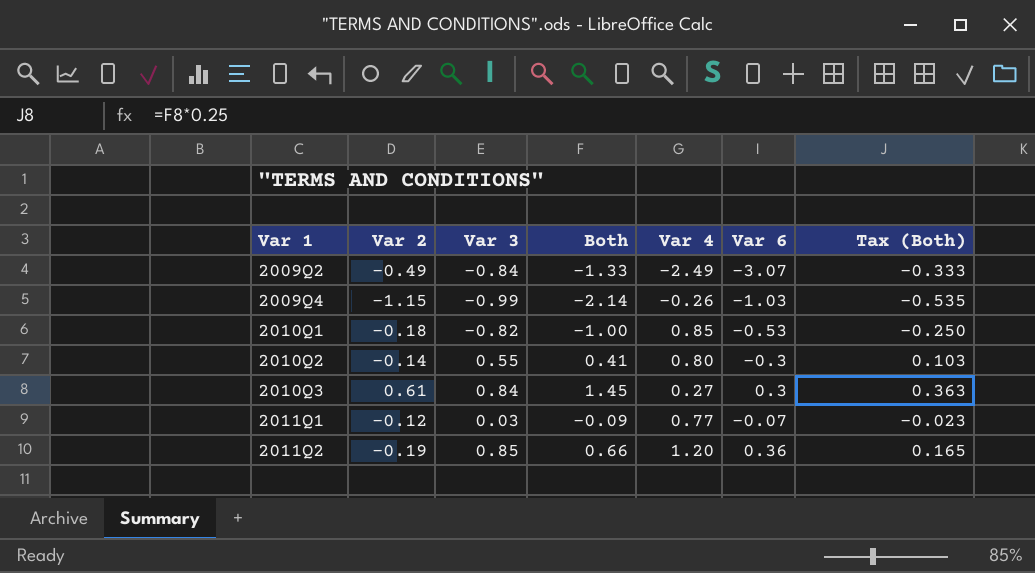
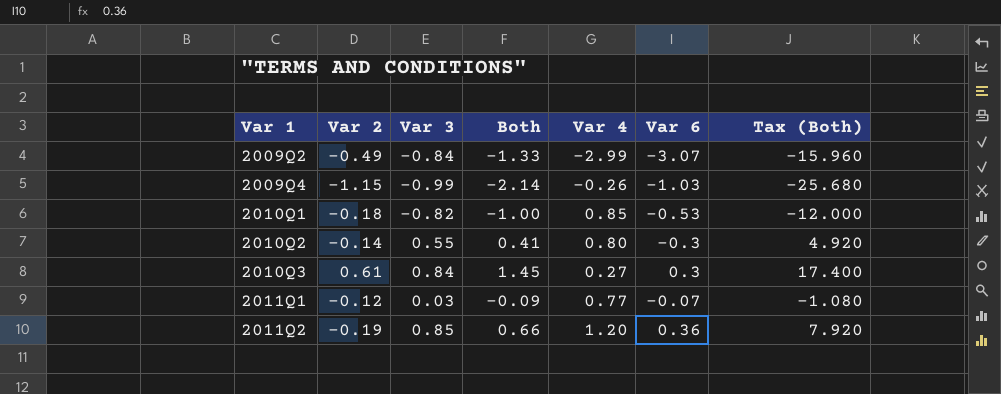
column Tax (Both) | formula: [Both] * 0.25 -> [Both] * 12
2009Q2 | Var 4: -2.49 -> -2.99

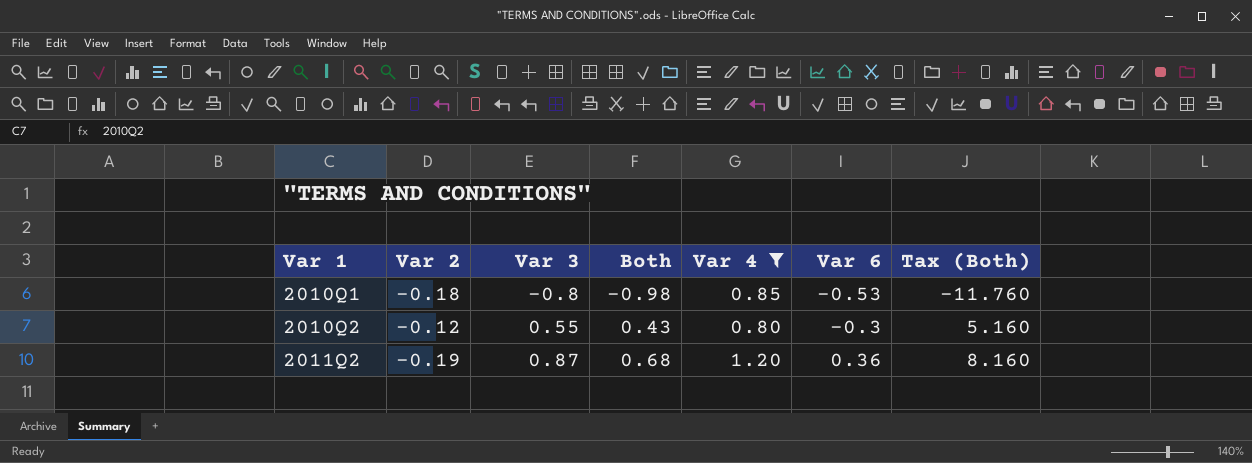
filter: none -> Var 4 >= 0.80
2010Q1 | Var 3: -0.82 -> -0.8
2010Q1 | Both: -1.00 -> -0.98
2010Q1 | Tax (Both): -12.000 -> -11.760
2010Q2 | Var 2: -0.14 -> -0.12
2010Q2 | Both: 0.41 -> 0.43
2010Q2 | Tax (Both): 4.920 -> 5.160
2011Q2 | Var 3: 0.85 -> 0.87
2011Q2 | Both: 0.66 -> 0.68
2011Q2 | Tax (Both): 7.920 -> 8.160

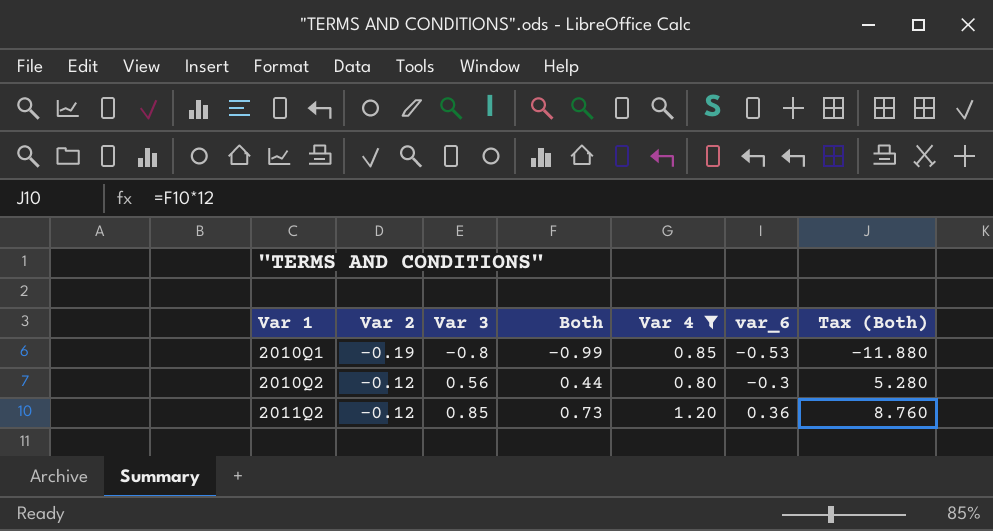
column name: Var 6 -> var_6
2010Q1 | Var 2: -0.18 -> -0.19
2010Q1 | Both: -0.98 -> -0.99
2010Q1 | Tax (Both): -11.760 -> -11.880
2010Q2 | Var 3: 0.55 -> 0.56
2010Q2 | Both: 0.43 -> 0.44
2010Q2 | Tax (Both): 5.160 -> 5.280
2011Q2 | Var 2: -0.19 -> -0.12
2011Q2 | Var 3: 0.87 -> 0.85
2011Q2 | Both: 0.68 -> 0.73
2011Q2 | Tax (Both): 8.160 -> 8.760

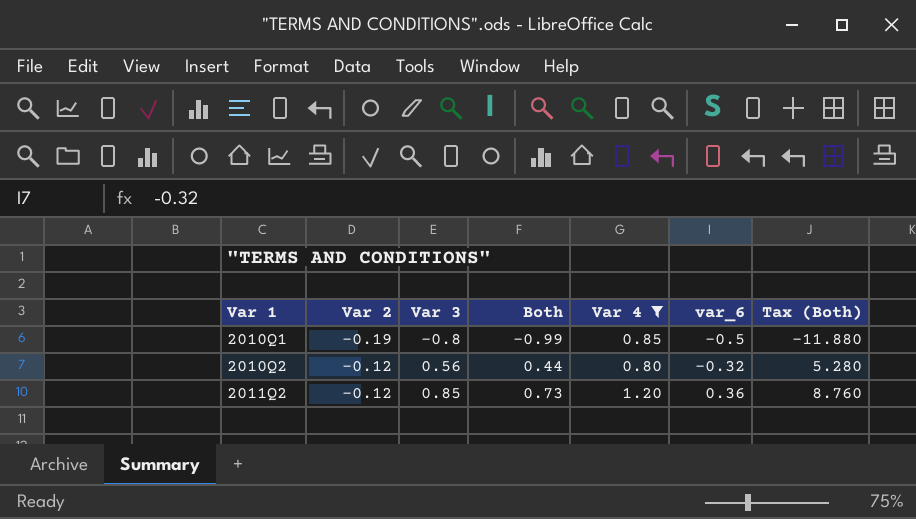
2010Q1 | var_6: -0.53 -> -0.5
2010Q2 | var_6: -0.3 -> -0.32

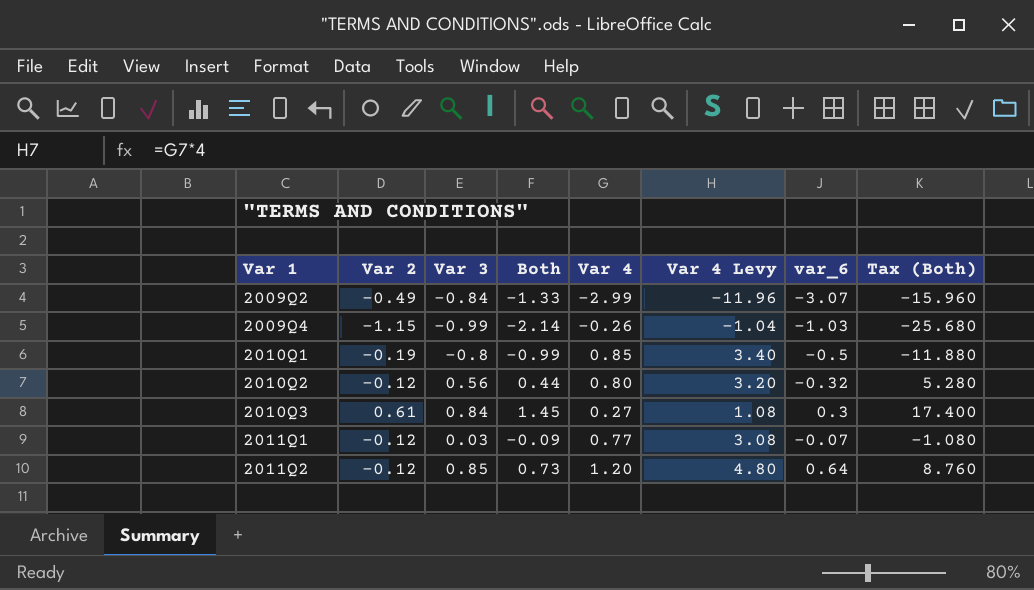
filter: Var 4 >= 0.80 -> none
column Var 4 Levy | formula: none -> [Var 4] * 4
2011Q2 | var_6: 0.36 -> 0.64

